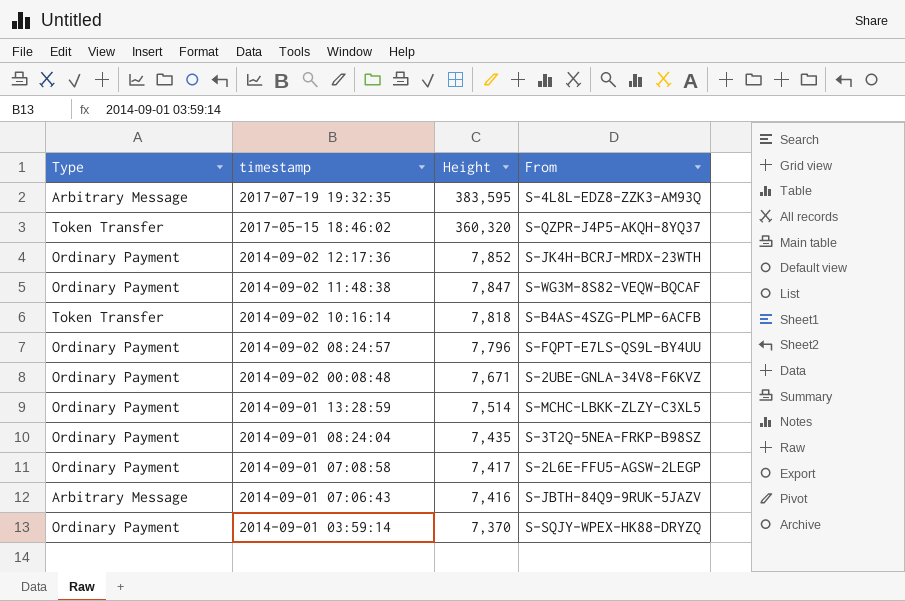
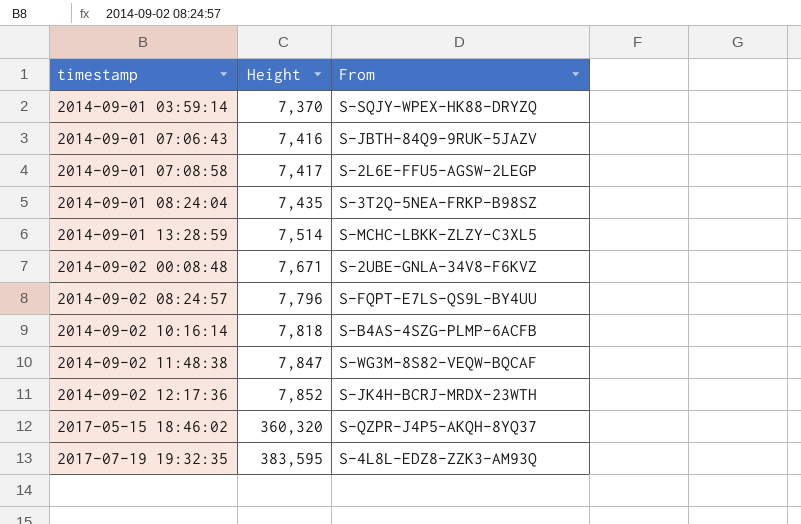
row order: timestamp descending -> timestamp ascending
column Type | position: 1 -> none

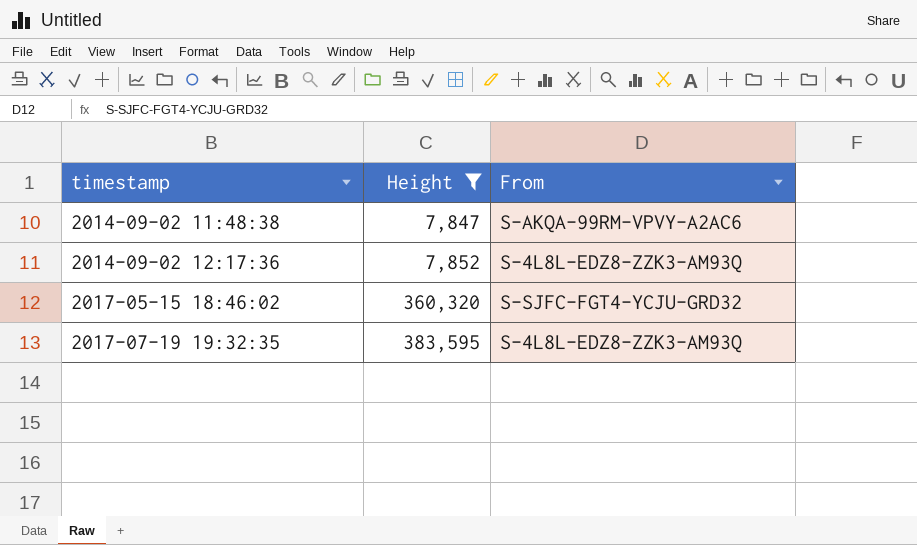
filter: none -> Height >= 7,847
2014-09-02 11:48:38 | From: S-WG3M-8S82-VEQW-BQCAF -> S-AKQA-99RM-VPVY-A2AC6
2014-09-02 12:17:36 | From: S-JK4H-BCRJ-MRDX-23WTH -> S-4L8L-EDZ8-ZZK3-AM93Q
2017-05-15 18:46:02 | From: S-QZPR-J4P5-AKQH-8YQ37 -> S-SJFC-FGT4-YCJU-GRD32

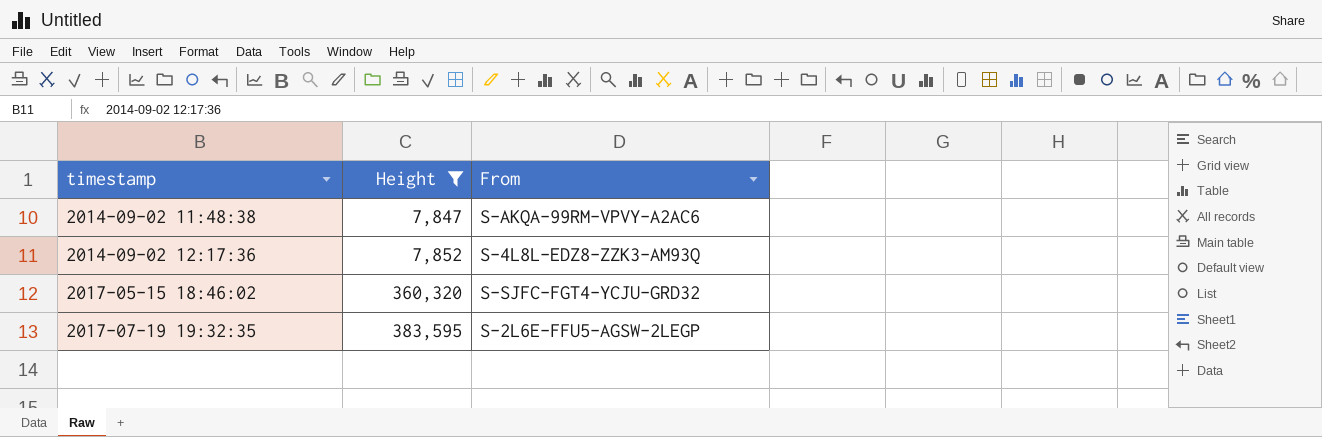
2017-07-19 19:32:35 | From: S-4L8L-EDZ8-ZZK3-AM93Q -> S-2L6E-FFU5-AGSW-2LEGP

